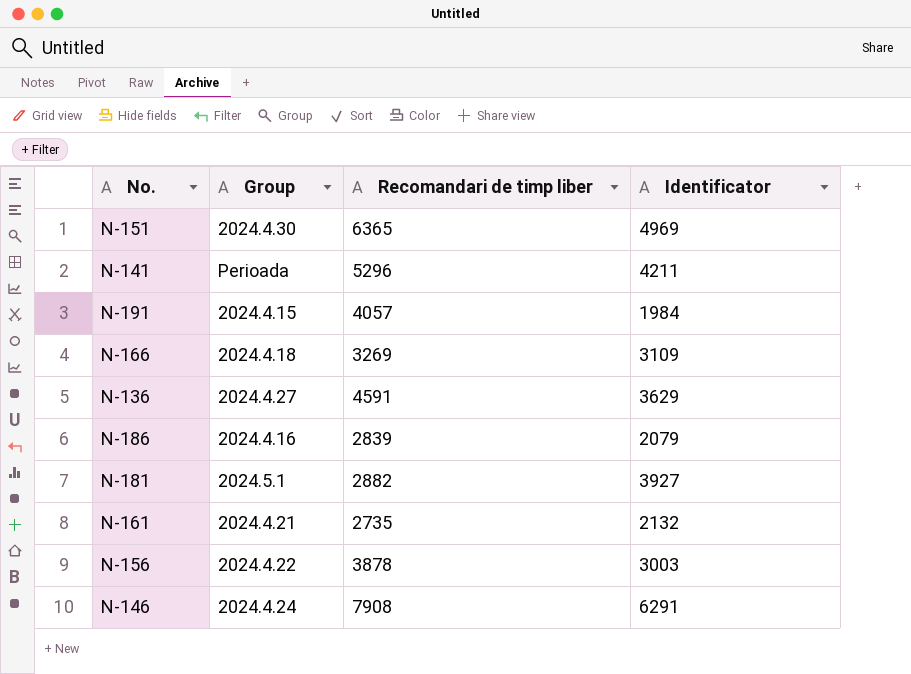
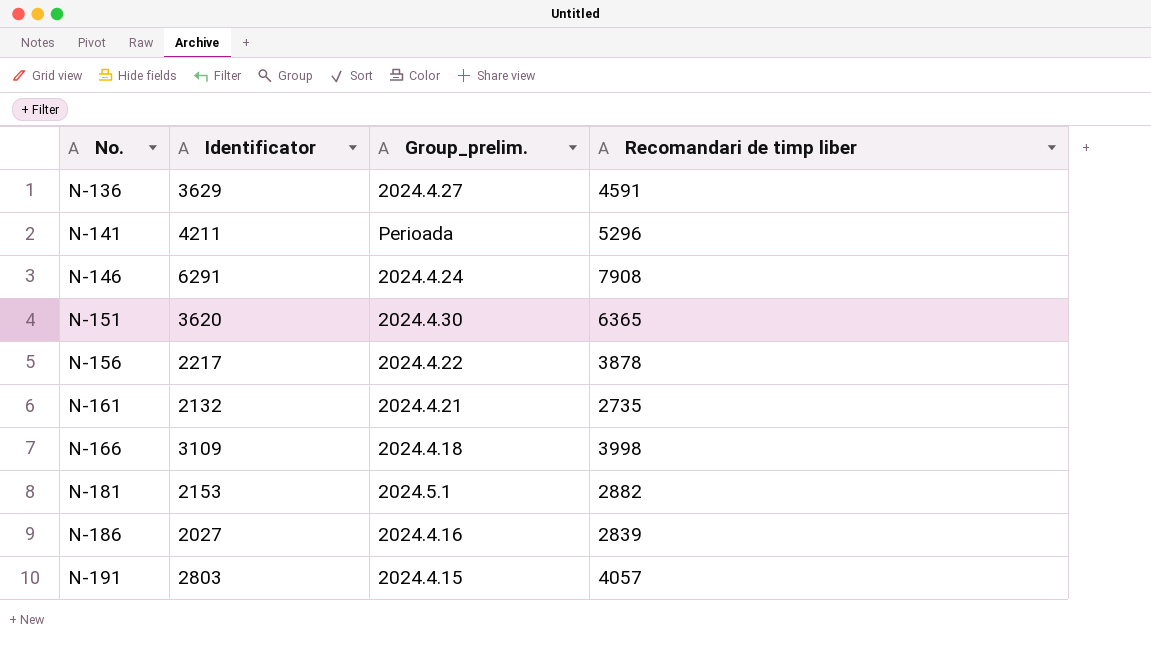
row order: none -> No. ascending
column Identificator | position: 4 -> 2
column name: Group -> Group_prelim.
N-151 | Identificator: 4969 -> 3620
N-156 | Identificator: 3003 -> 2217
N-166 | Recomandari de timp liber: 3269 -> 3998
N-181 | Identificator: 3927 -> 2153
N-186 | Identificator: 2079 -> 2027
N-191 | Identificator: 1984 -> 2803

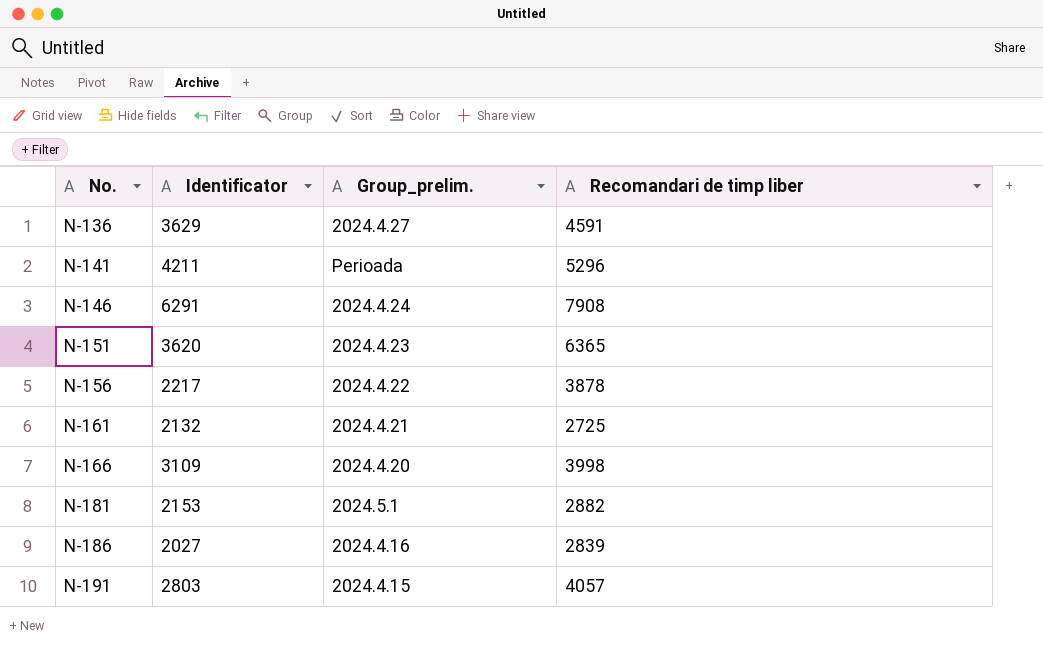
N-151 | Group_prelim.: 2024.4.30 -> 2024.4.23
N-161 | Recomandari de timp liber: 2735 -> 2725
N-166 | Group_prelim.: 2024.4.18 -> 2024.4.20

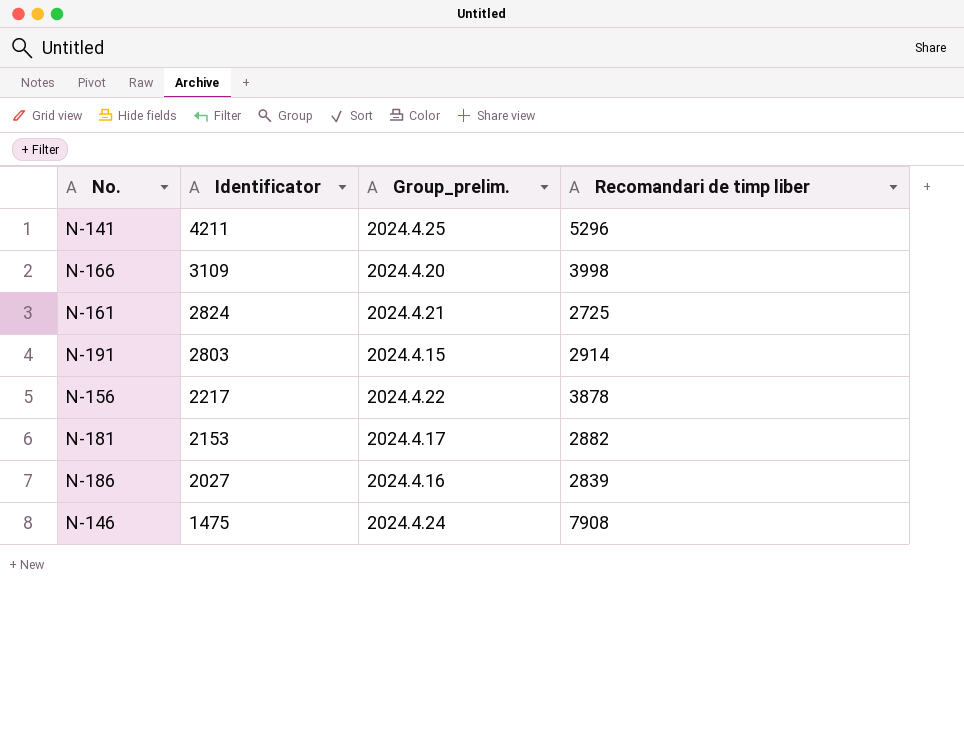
row order: No. ascending -> Identificator descending
row N-136: 3629 | 2024.4.27 | 4591 -> none
row N-151: 3620 | 2024.4.23 | 6365 -> none
N-141 | Group_prelim.: Perioada -> 2024.4.25
N-161 | Identificator: 2132 -> 2824
N-191 | Recomandari de timp liber: 4057 -> 2914
N-181 | Group_prelim.: 2024.5.1 -> 2024.4.17
N-146 | Identificator: 6291 -> 1475

